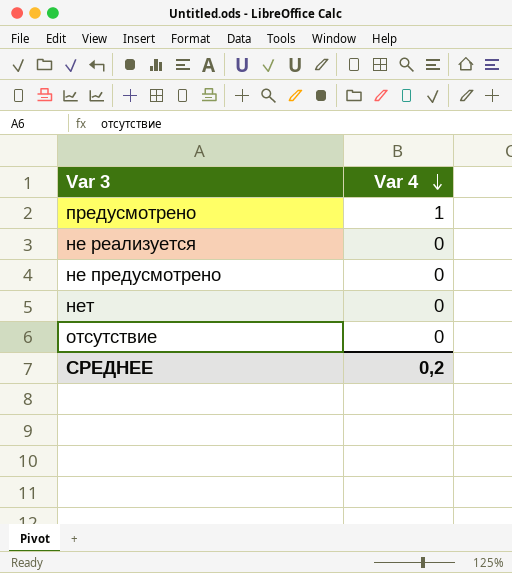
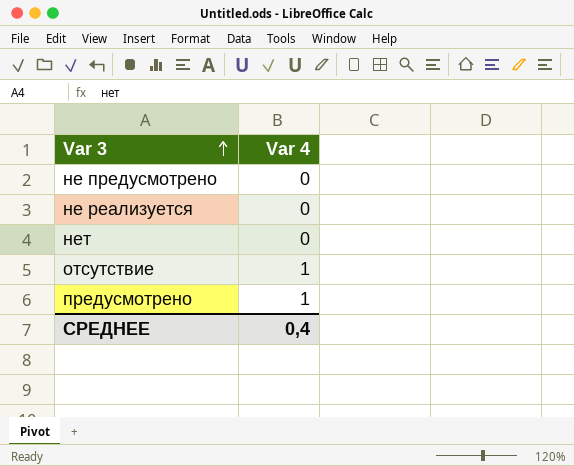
row order: Var 4 descending -> Var 3 ascending
отсутствие | Var 4: 0 -> 1
СРЕДНЕЕ | Var 4: 0,2 -> 0,4

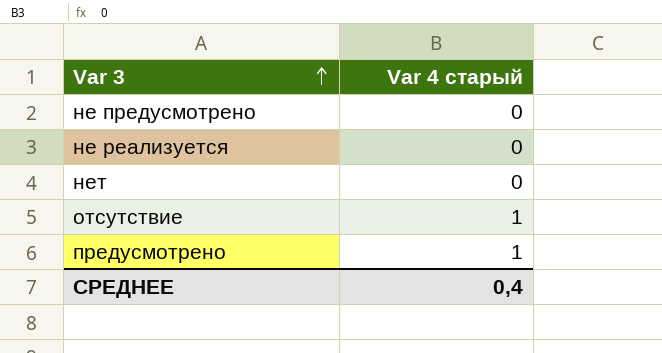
column name: Var 4 -> Var 4 старый

